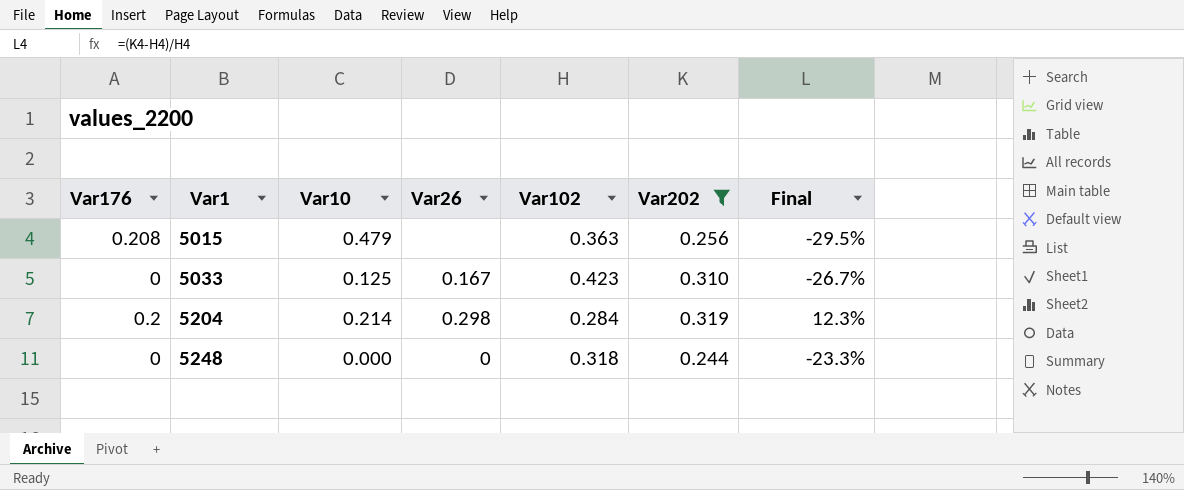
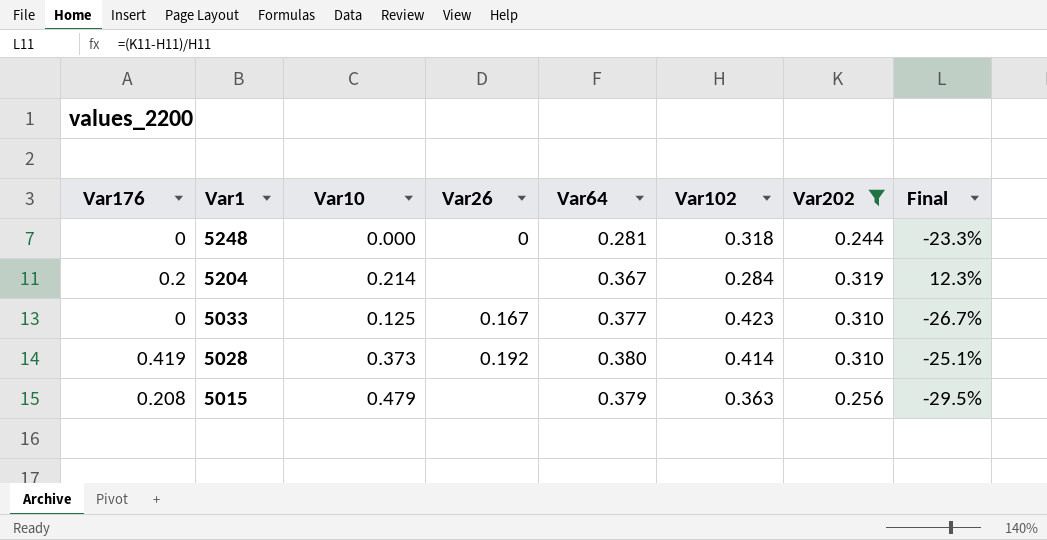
row order: Var1 ascending -> Var1 descending
column Var64 | position: none -> 5
5204 | Var26: 0.298 -> none
row 5028: none -> 0.419 | 0.373 | 0.192 | 0.380 | 0.414 | 0.310 | -25.1%

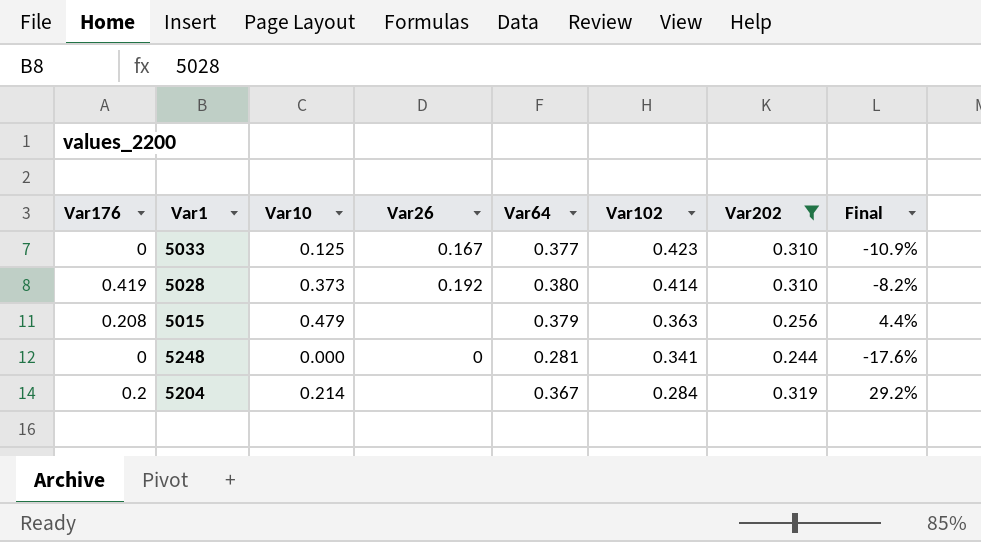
row order: Var1 descending -> Var102 descending
column Final | formula: ([Var202] - [Var102]) / [Var102] -> ([Var64] - [Var102]) / [Var102]
5248 | Var102: 0.318 -> 0.341

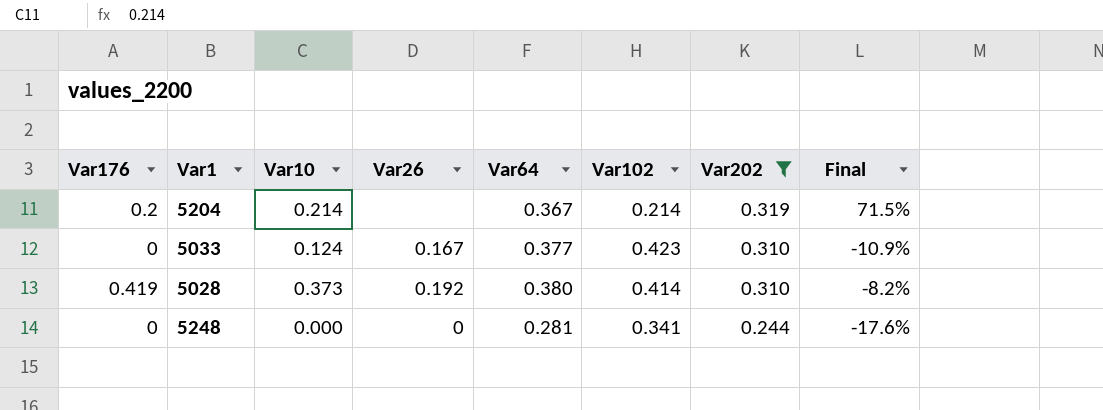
row order: Var102 descending -> Var202 descending
row 5015: 0.208 | 0.479 | none | 0.379 | 0.363 | 0.256 | 4.4% -> none
5204 | Var102: 0.284 -> 0.214
5204 | Final: 29.2% -> 71.5%
5033 | Var10: 0.125 -> 0.124

